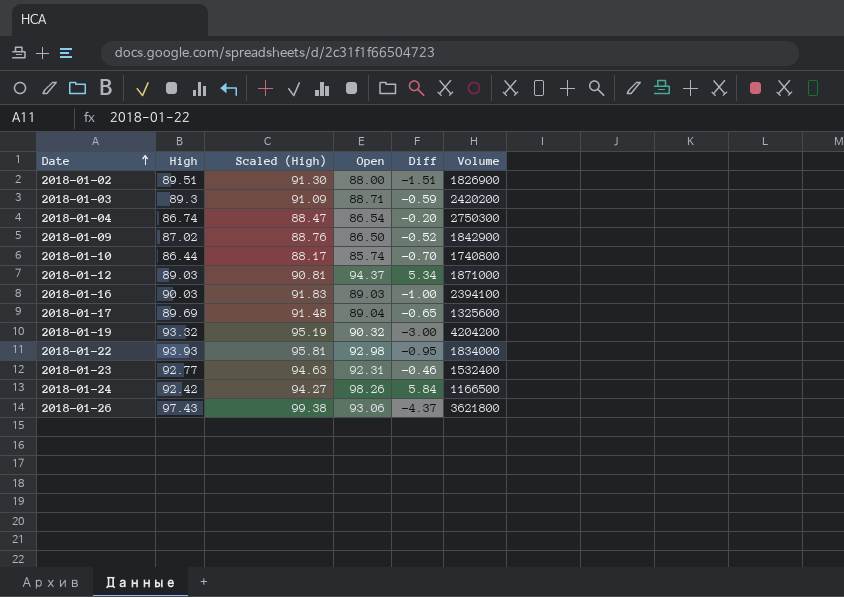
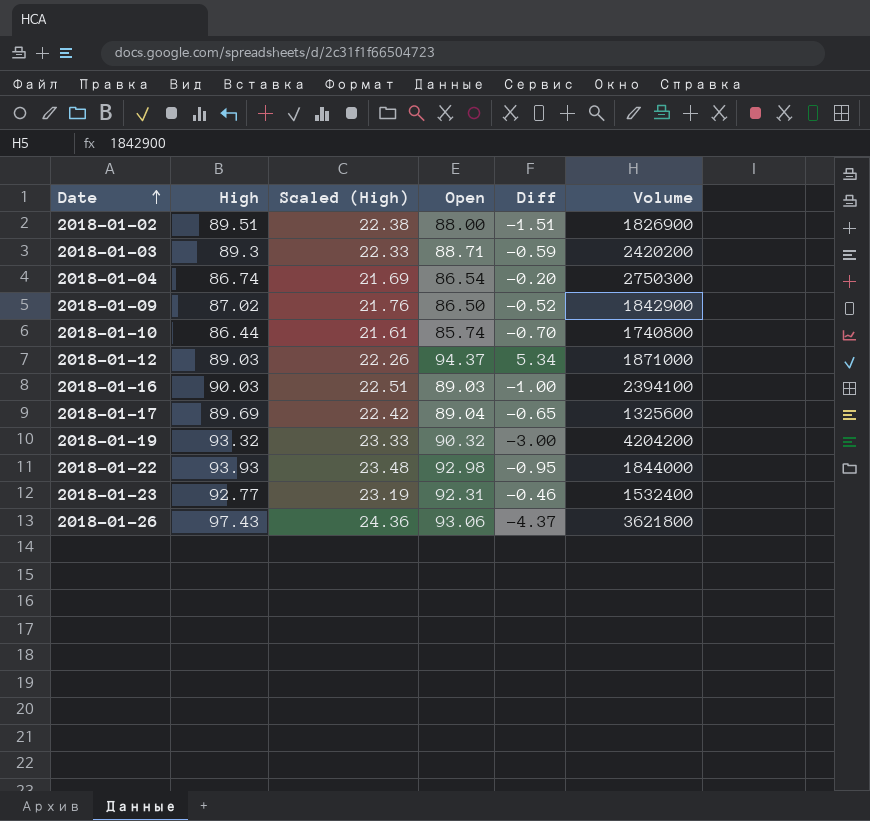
column Scaled (High) | formula: [High] * 1.02 -> [High] * 0.25
row 2018-01-24: 92.42 | 94.27 | 98.26 | 5.84 | 1166500 -> none
2018-01-22 | Volume: 1834000 -> 1844000

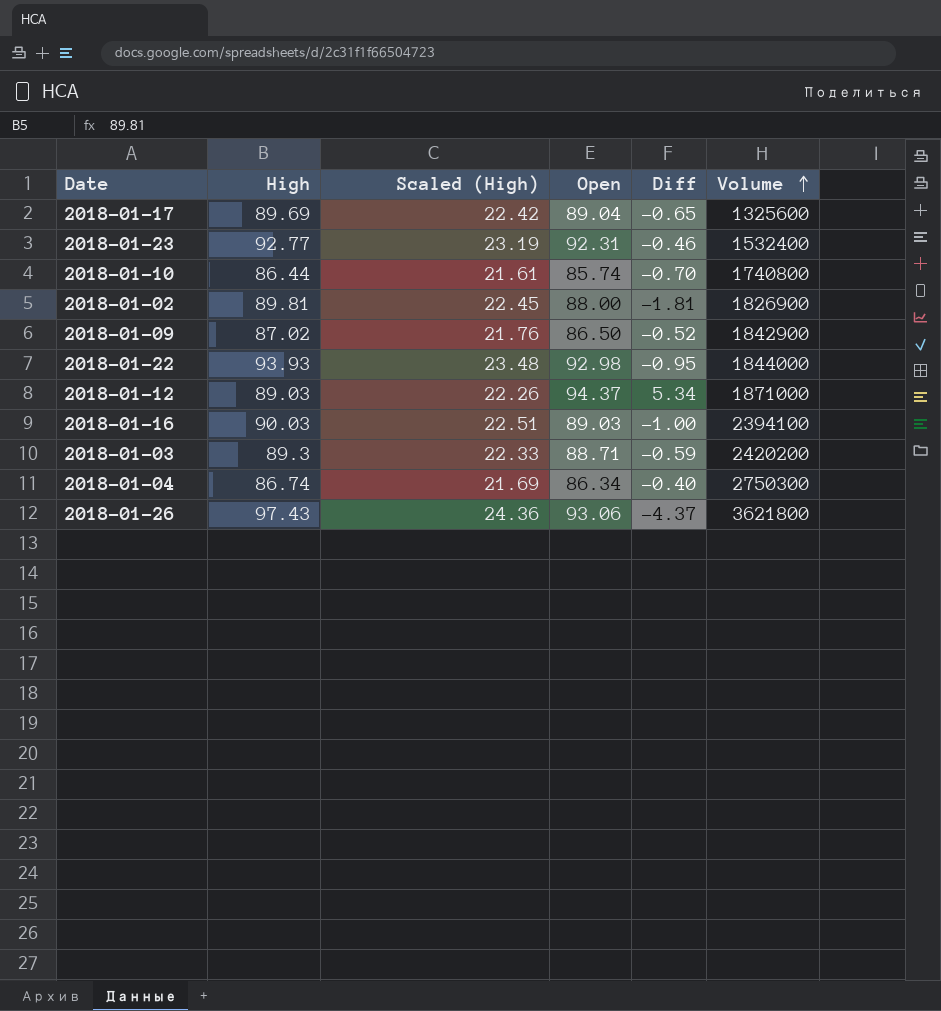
row order: Date ascending -> Volume ascending
row 2018-01-19: 93.32 | 23.33 | 90.32 | -3.00 | 4204200 -> none
2018-01-02 | High: 89.51 -> 89.81
2018-01-02 | Scaled (High): 22.38 -> 22.45
2018-01-02 | Diff: -1.51 -> -1.81
2018-01-04 | Open: 86.54 -> 86.34
2018-01-04 | Diff: -0.20 -> -0.40

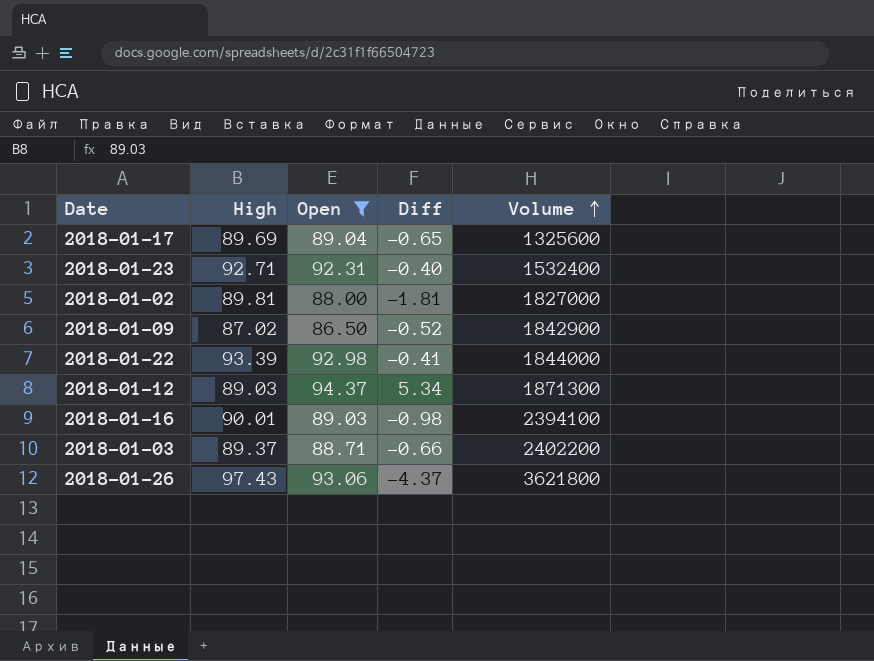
filter: none -> Open >= 86.50
column Scaled (High) | formula: [High] * 0.25 -> none
2018-01-23 | High: 92.77 -> 92.71
2018-01-23 | Diff: -0.46 -> -0.40
2018-01-02 | Volume: 1826900 -> 1827000
2018-01-22 | High: 93.93 -> 93.39
2018-01-22 | Diff: -0.95 -> -0.41
2018-01-12 | Volume: 1871000 -> 1871300
2018-01-16 | High: 90.03 -> 90.01
2018-01-16 | Diff: -1.00 -> -0.98
2018-01-03 | High: 89.3 -> 89.37
2018-01-03 | Diff: -0.59 -> -0.66
2018-01-03 | Volume: 2420200 -> 2402200

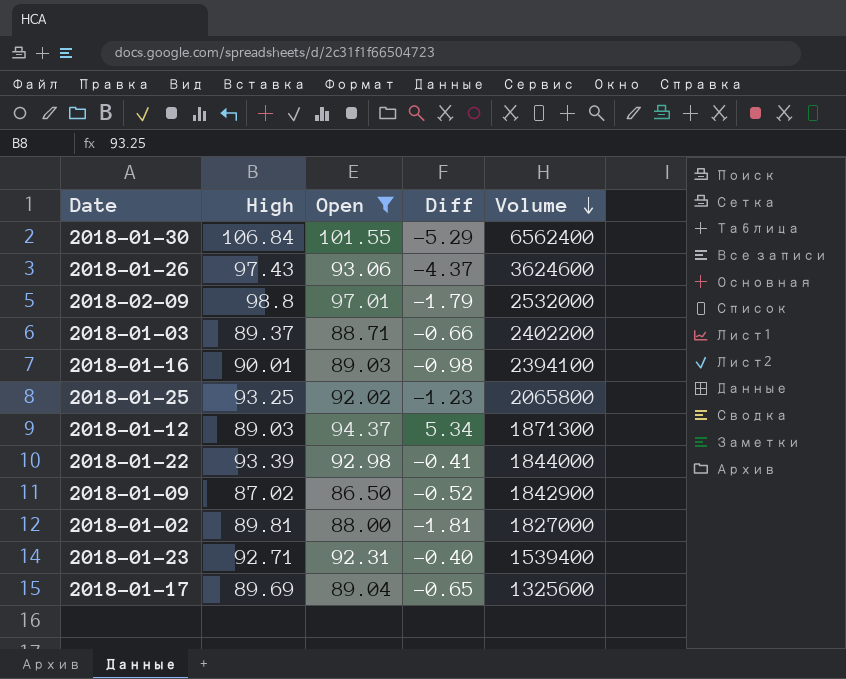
row order: Volume ascending -> Volume descending
row 2018-01-30: none -> 106.84 | 101.55 | -5.29 | 6562400
2018-01-26 | Volume: 3621800 -> 3624600
row 2018-02-09: none -> 98.8 | 97.01 | -1.79 | 2532000
row 2018-01-25: none -> 93.25 | 92.02 | -1.23 | 2065800
2018-01-23 | Volume: 1532400 -> 1539400

